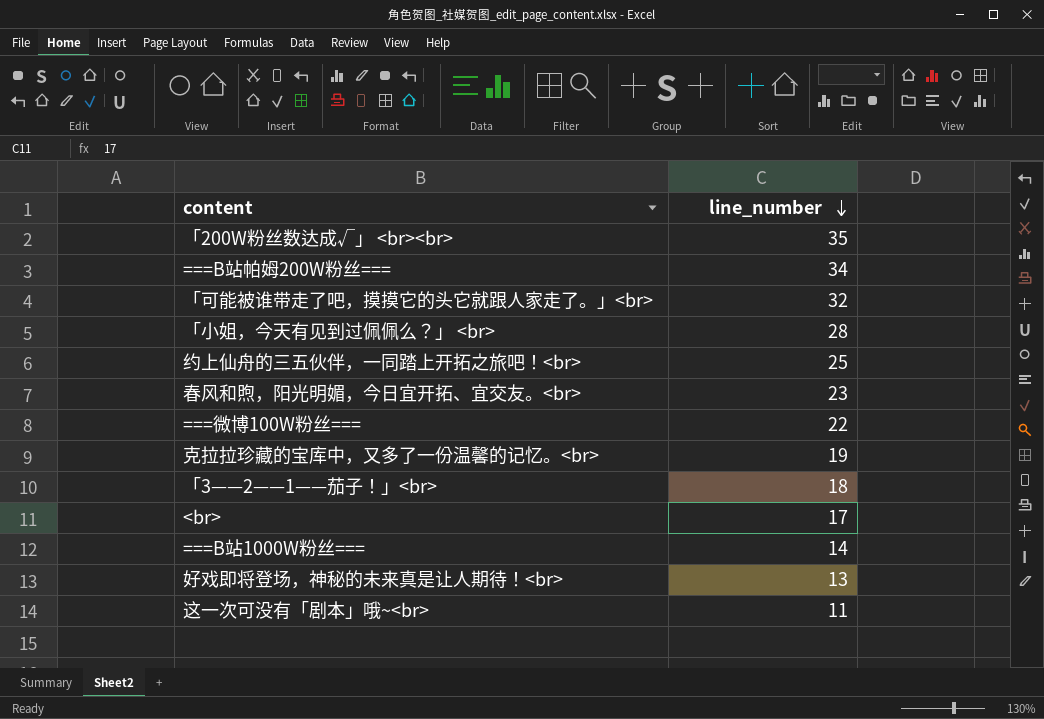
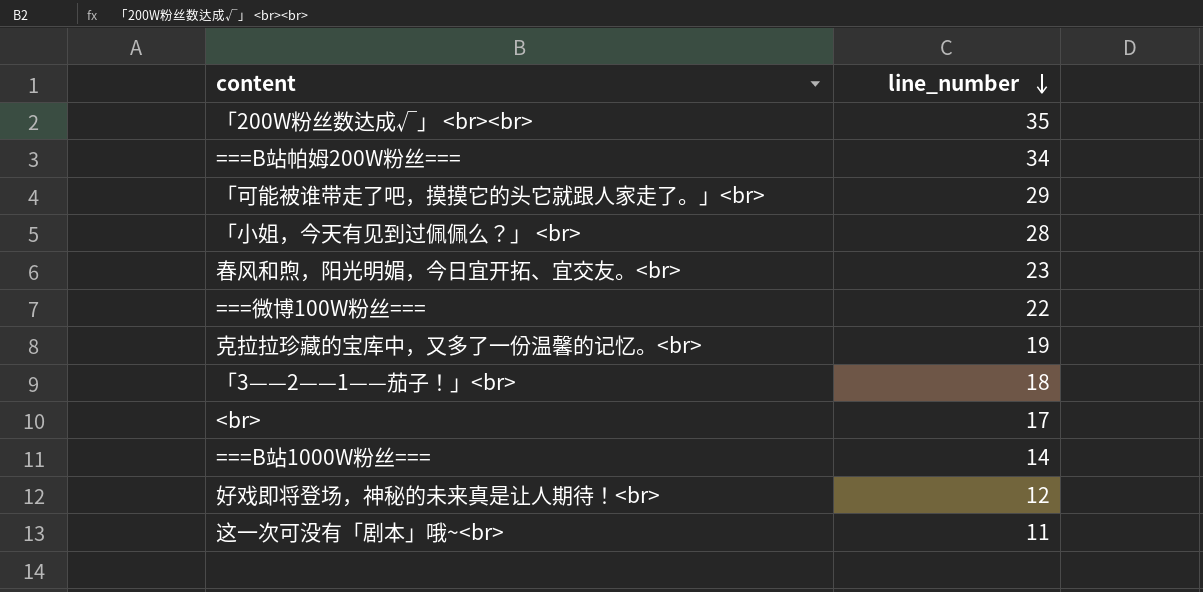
row 约上仙舟的三五伙伴，一同踏上开拓之旅吧！<br>: 25 -> none
「可能被谁带走了吧，摸摸它的头它就跟人家走了。」<br> | line_number: 32 -> 29
好戏即将登场，神秘的未来真是让人期待！<br> | line_number: 13 -> 12

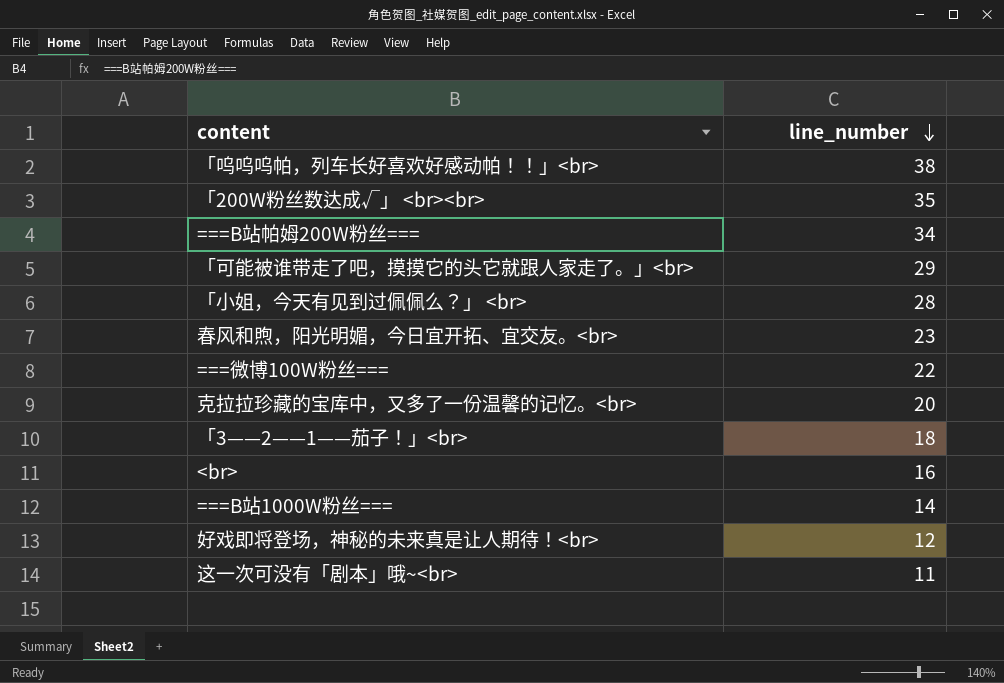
row 「呜呜呜帕，列车长好喜欢好感动帕！！」<br>: none -> 38
克拉拉珍藏的宝库中，又多了一份温馨的记忆。<br> | line_number: 19 -> 20
<br> | line_number: 17 -> 16

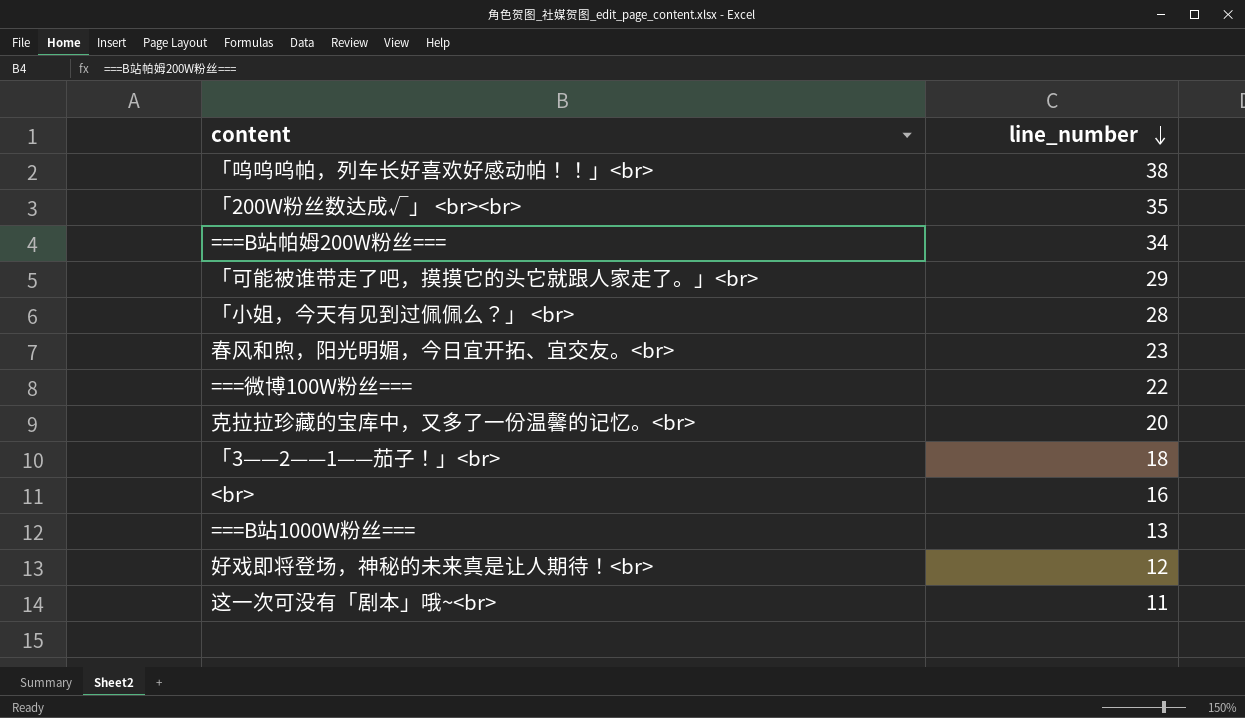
===B站1000W粉丝=== | line_number: 14 -> 13

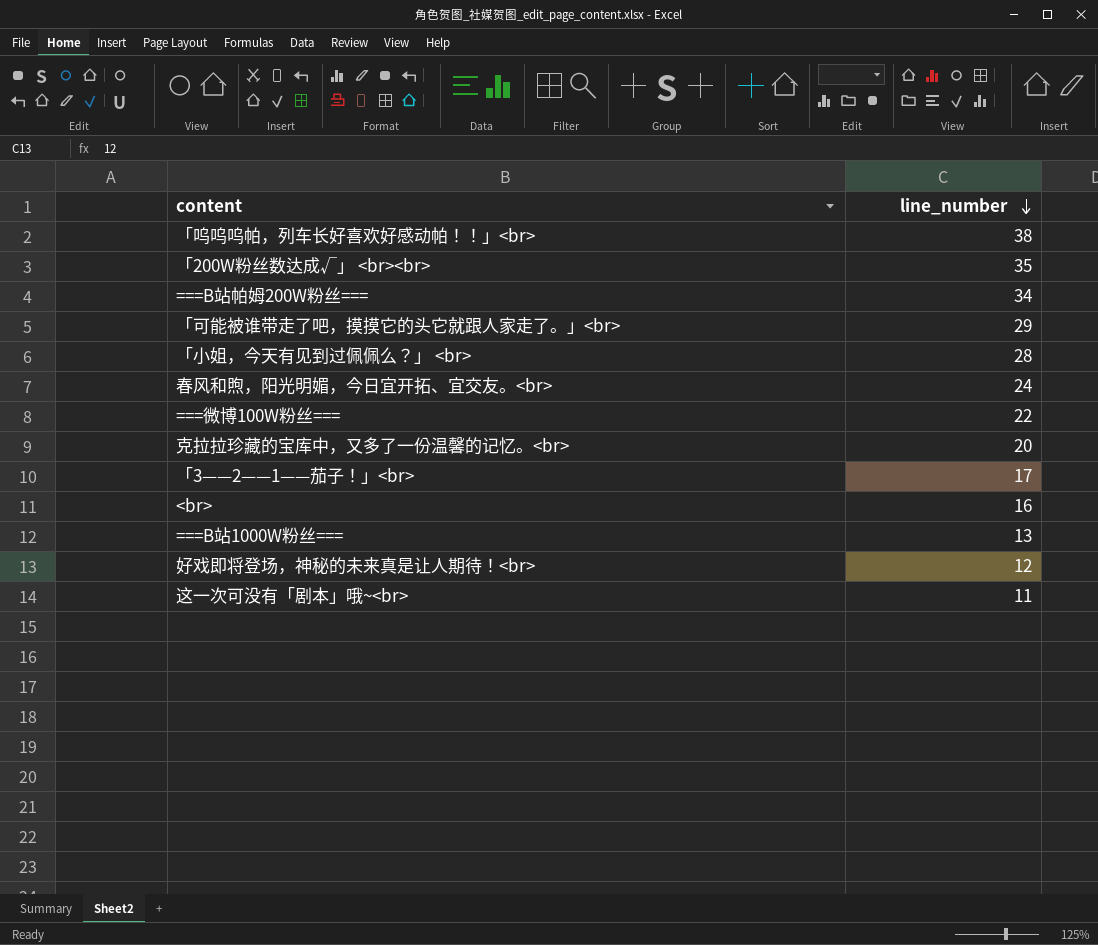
春风和煦，阳光明媚，今日宜开拓、宜交友。<br> | line_number: 23 -> 24
「3——2——1——茄子！」<br> | line_number: 18 -> 17

